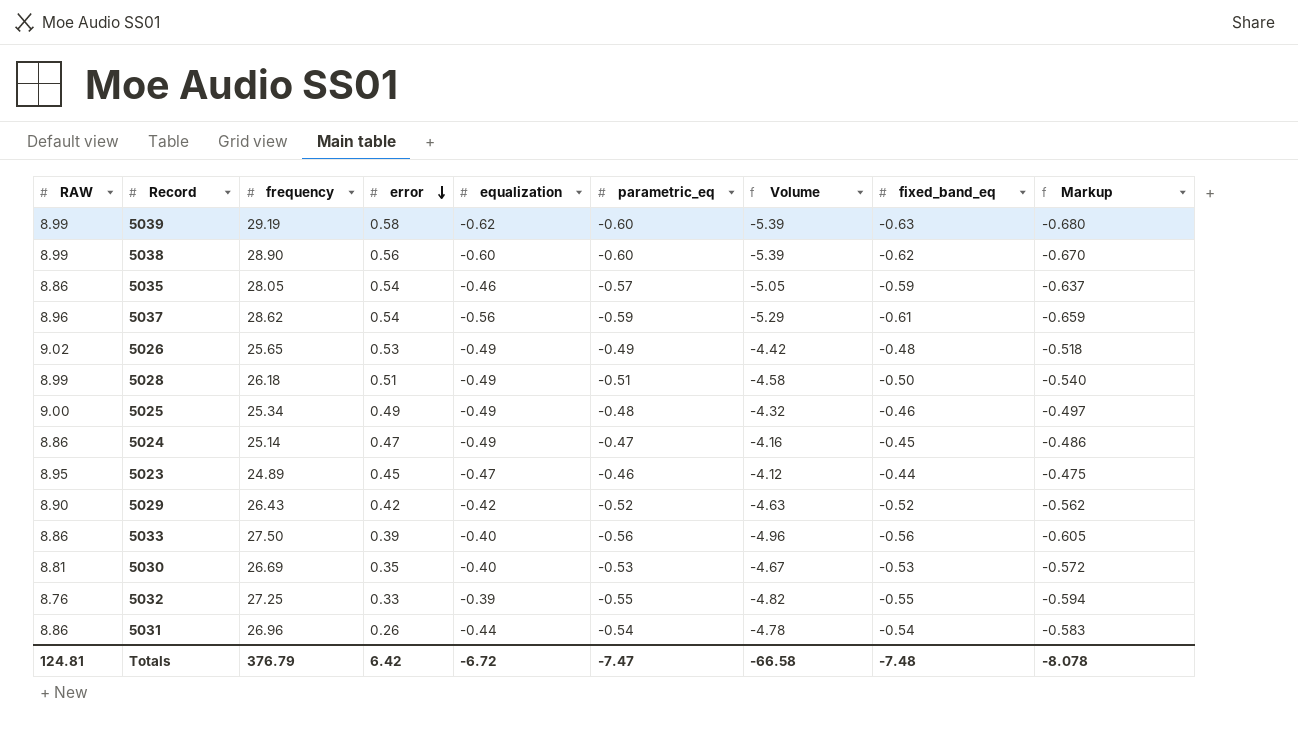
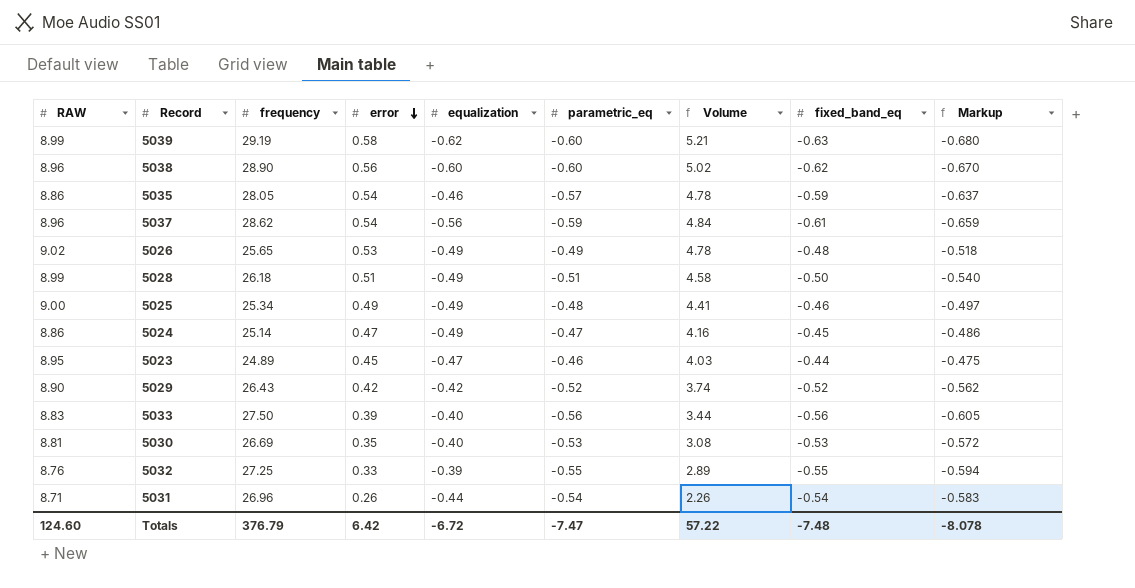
column Volume | formula: [RAW] * [parametric_eq] -> [RAW] * [error]
5038 | RAW: 8.99 -> 8.96
5033 | RAW: 8.86 -> 8.83
5031 | RAW: 8.86 -> 8.71
Totals | RAW: 124.81 -> 124.60
Totals | Volume: -66.58 -> 57.22

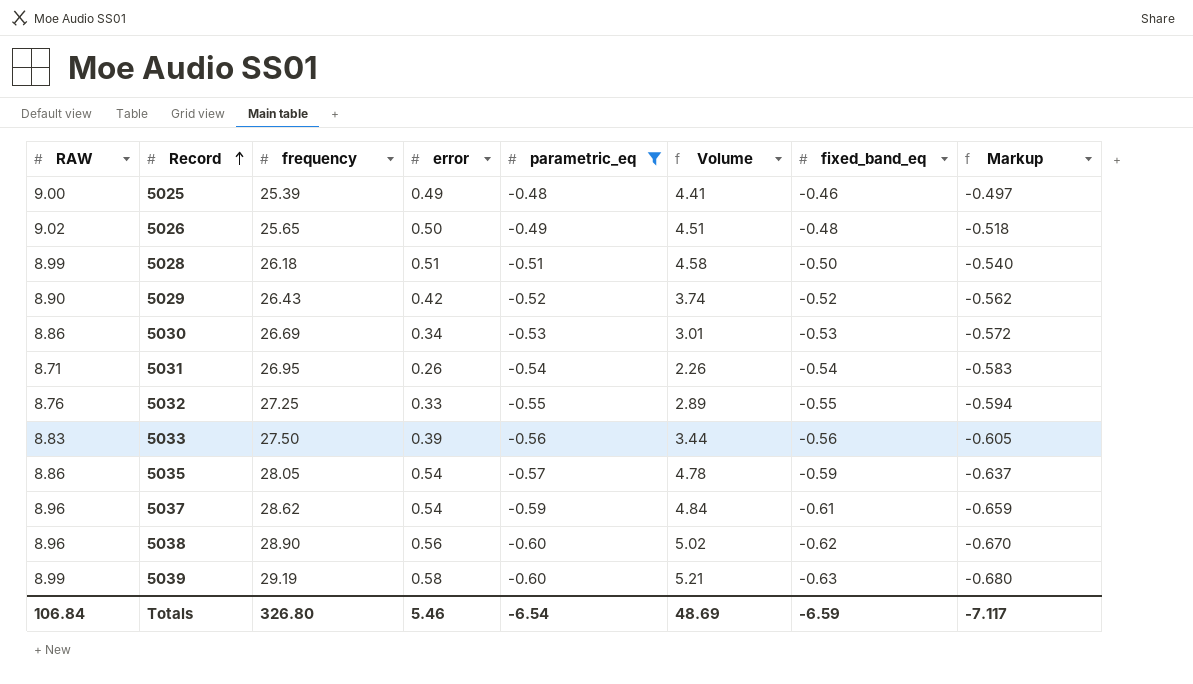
filter: none -> parametric_eq <= -0.48
row order: error descending -> Record ascending
column equalization | position: 5 -> none
5025 | frequency: 25.34 -> 25.39
5026 | error: 0.53 -> 0.50
5026 | Volume: 4.78 -> 4.51
5030 | RAW: 8.81 -> 8.86
5030 | error: 0.35 -> 0.34
5030 | Volume: 3.08 -> 3.01
5031 | frequency: 26.96 -> 26.95
Totals | RAW: 124.60 -> 106.84
Totals | frequency: 376.79 -> 326.80
Totals | error: 6.42 -> 5.46
Totals | parametric_eq: -7.47 -> -6.54
Totals | Volume: 57.22 -> 48.69
Totals | fixed_band_eq: -7.48 -> -6.59
Totals | Markup: -8.078 -> -7.117

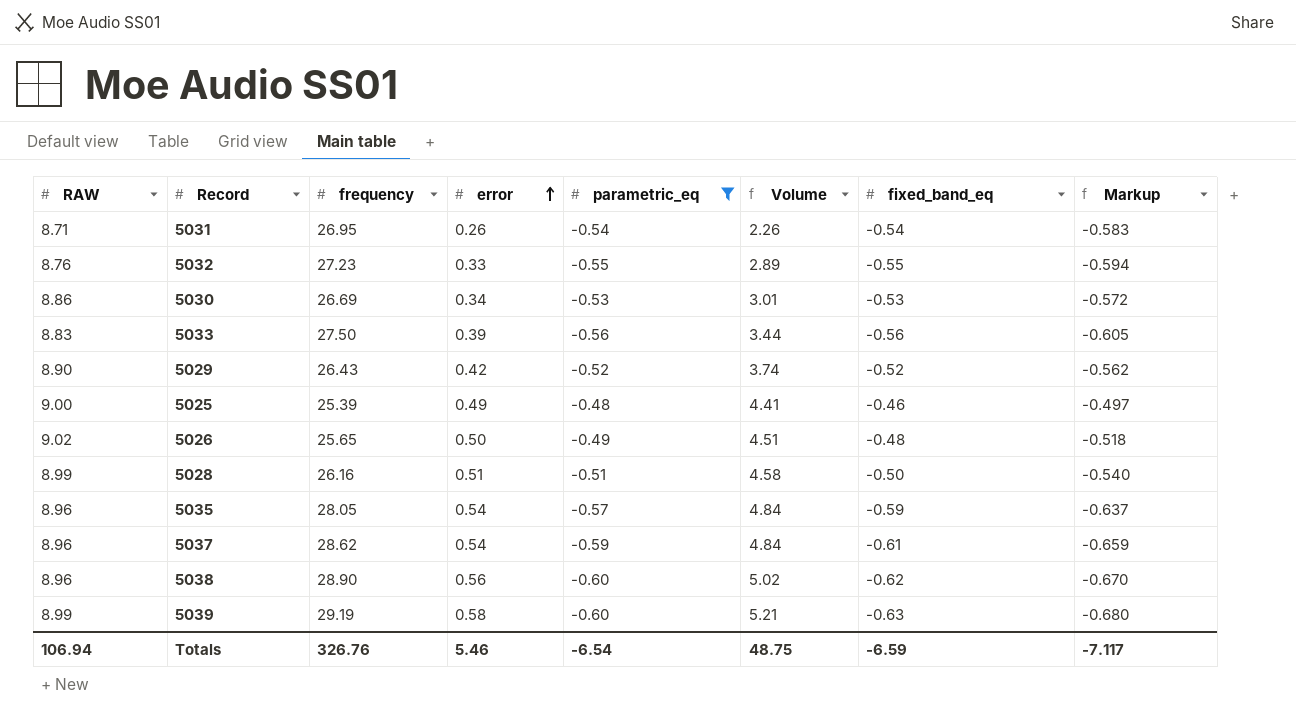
row order: Record ascending -> error ascending
5032 | frequency: 27.25 -> 27.23
5028 | frequency: 26.18 -> 26.16
5035 | RAW: 8.86 -> 8.96
5035 | Volume: 4.78 -> 4.84
Totals | RAW: 106.84 -> 106.94
Totals | frequency: 326.80 -> 326.76
Totals | Volume: 48.69 -> 48.75

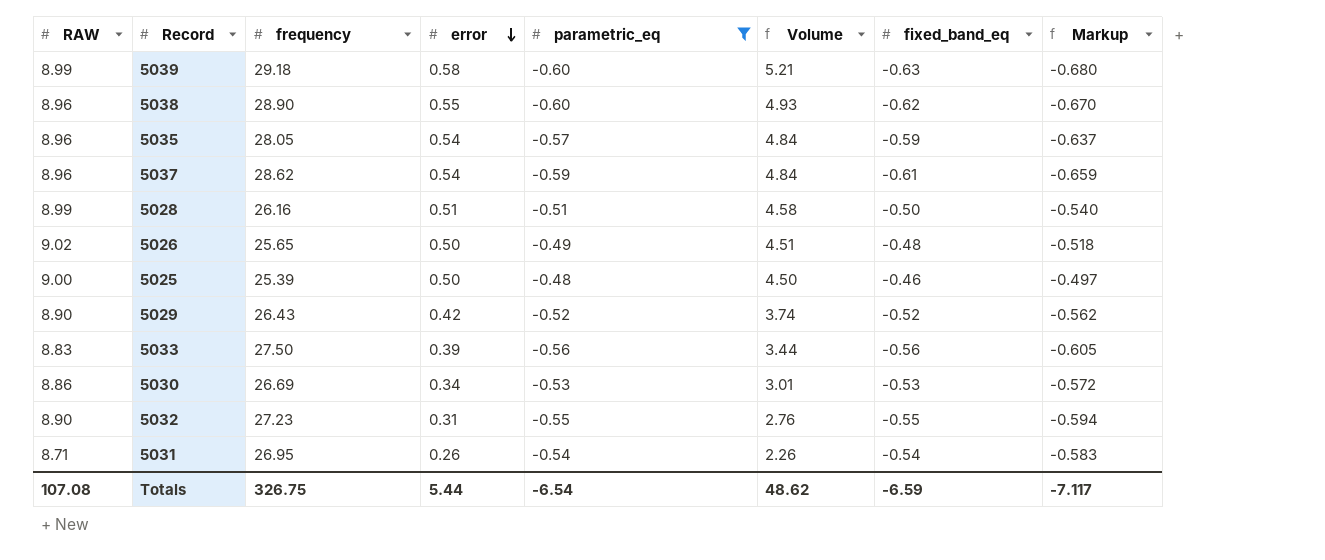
row order: error ascending -> error descending
5039 | frequency: 29.19 -> 29.18
5038 | error: 0.56 -> 0.55
5038 | Volume: 5.02 -> 4.93
5025 | error: 0.49 -> 0.50
5025 | Volume: 4.41 -> 4.50
5032 | RAW: 8.76 -> 8.90
5032 | error: 0.33 -> 0.31
5032 | Volume: 2.89 -> 2.76
Totals | RAW: 106.94 -> 107.08
Totals | frequency: 326.76 -> 326.75
Totals | error: 5.46 -> 5.44
Totals | Volume: 48.75 -> 48.62

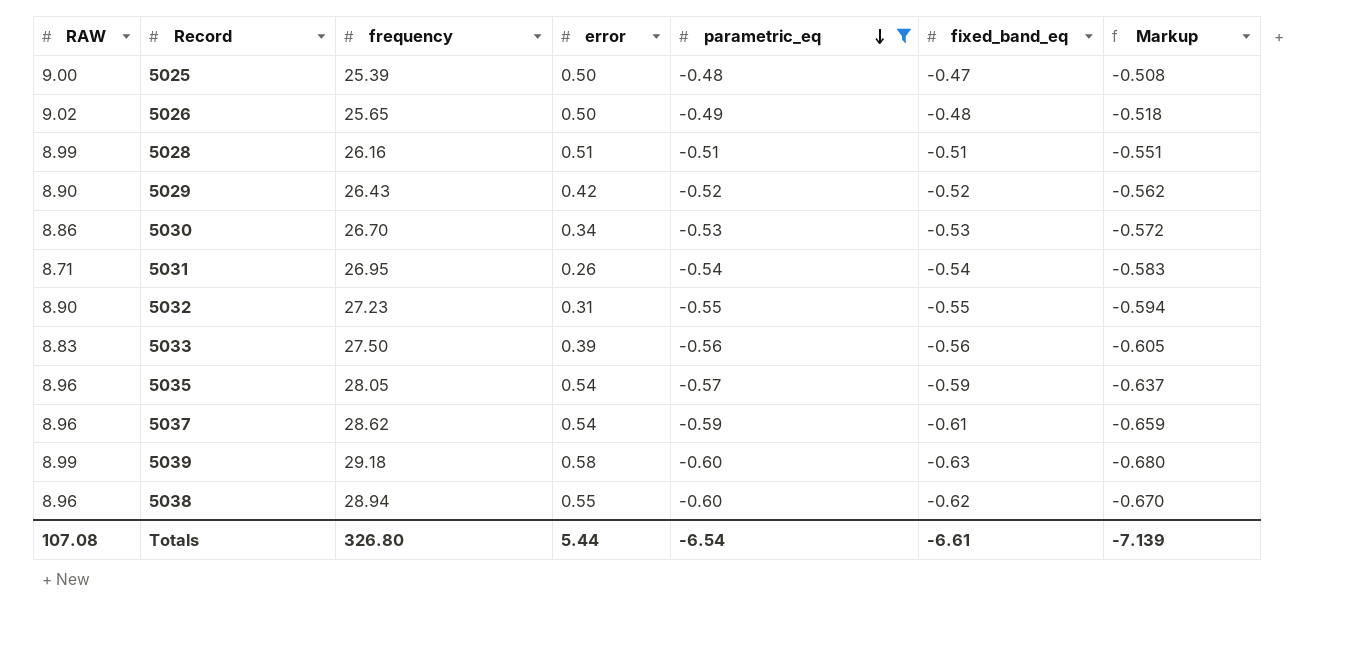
row order: error descending -> parametric_eq descending
column Volume | formula: [RAW] * [error] -> none
5025 | fixed_band_eq: -0.46 -> -0.47
5025 | Markup: -0.497 -> -0.508
5028 | fixed_band_eq: -0.50 -> -0.51
5028 | Markup: -0.540 -> -0.551
5030 | frequency: 26.69 -> 26.70
5038 | frequency: 28.90 -> 28.94
Totals | frequency: 326.75 -> 326.80
Totals | fixed_band_eq: -6.59 -> -6.61
Totals | Markup: -7.117 -> -7.139

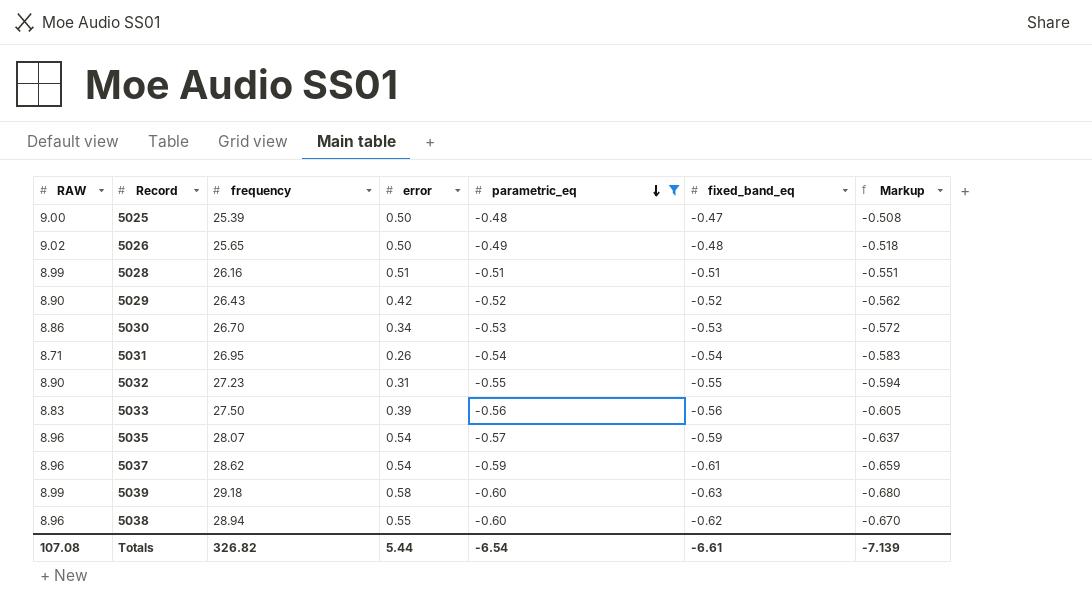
5035 | frequency: 28.05 -> 28.07
Totals | frequency: 326.80 -> 326.82

